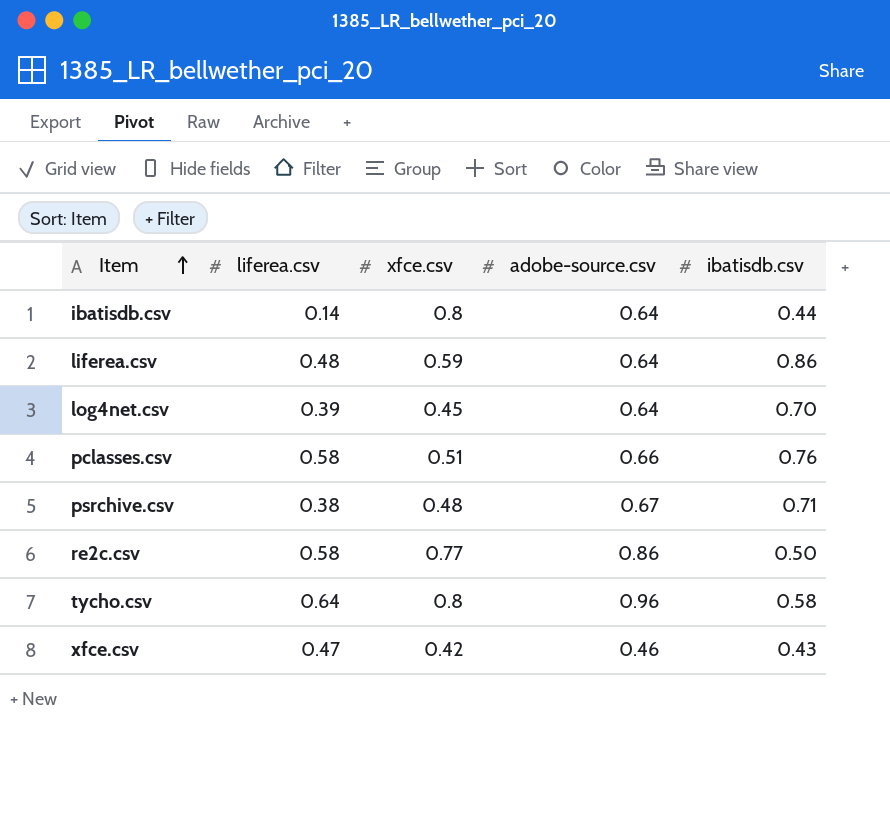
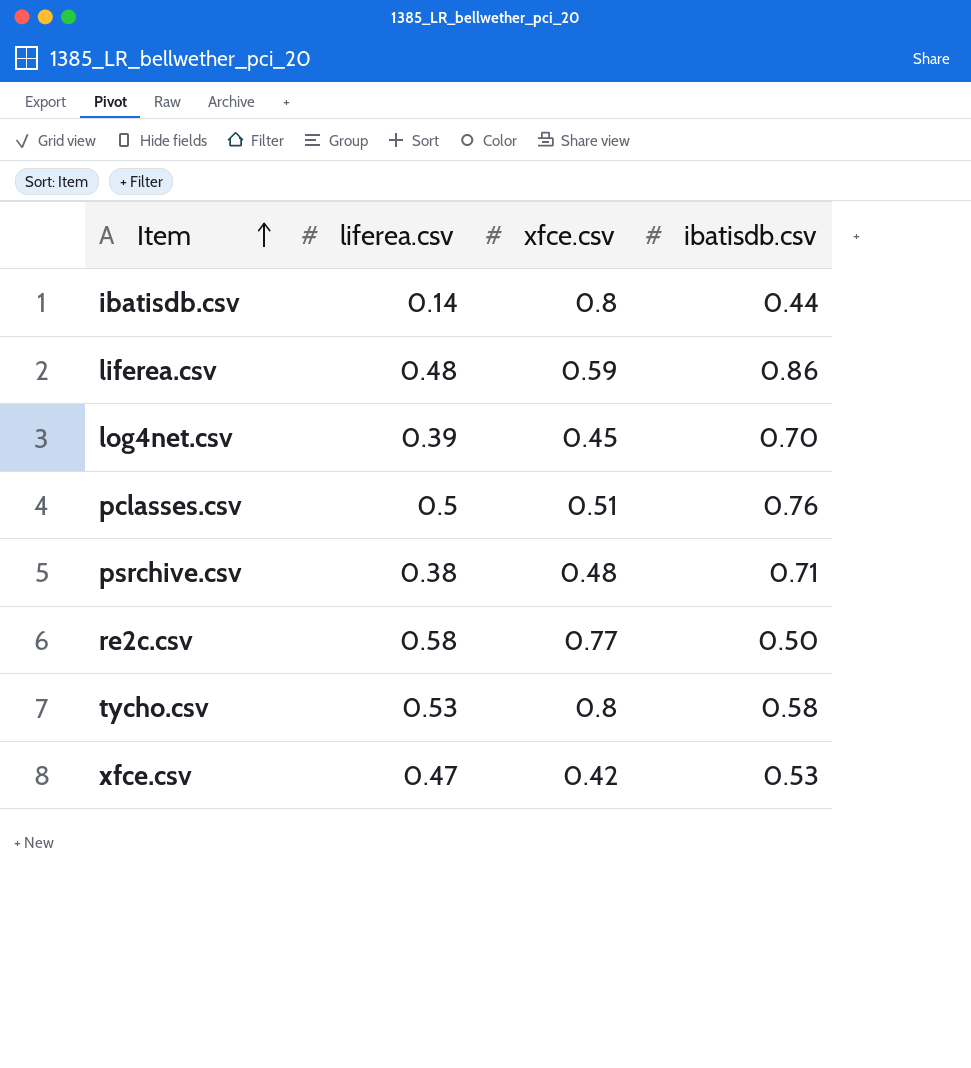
column adobe-source.csv | position: 4 -> none
pclasses.csv | liferea.csv: 0.58 -> 0.5
tycho.csv | liferea.csv: 0.64 -> 0.53
xfce.csv | ibatisdb.csv: 0.43 -> 0.53

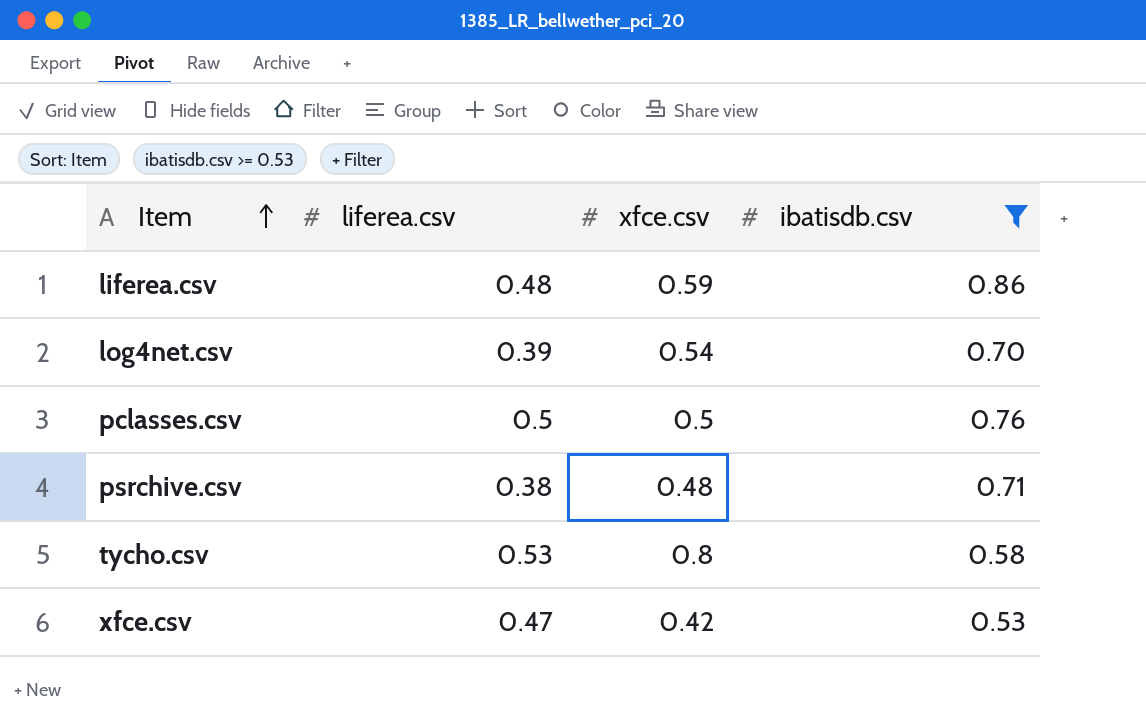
filter: none -> ibatisdb.csv >= 0.53
log4net.csv | xfce.csv: 0.45 -> 0.54
pclasses.csv | xfce.csv: 0.51 -> 0.5

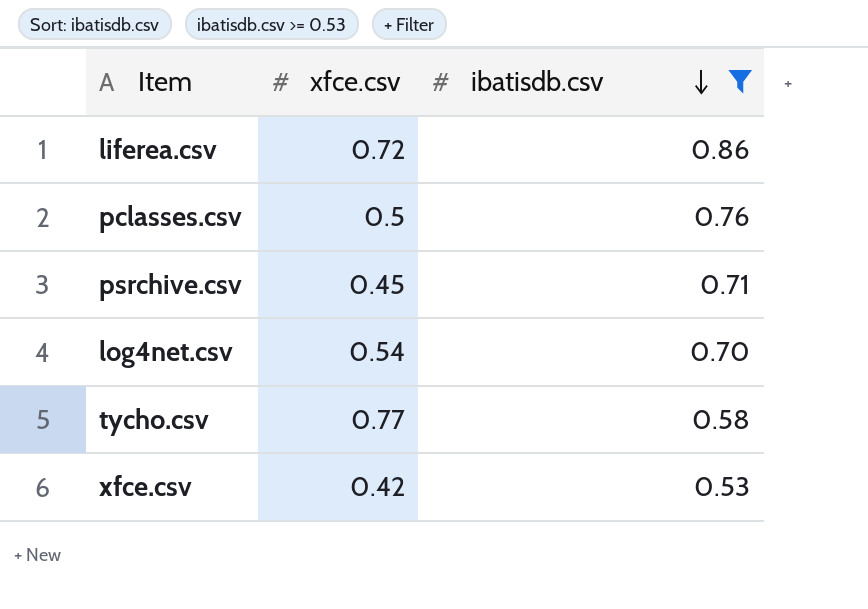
row order: Item ascending -> ibatisdb.csv descending
column liferea.csv | position: 2 -> none
liferea.csv | xfce.csv: 0.59 -> 0.72
psrchive.csv | xfce.csv: 0.48 -> 0.45
tycho.csv | xfce.csv: 0.8 -> 0.77

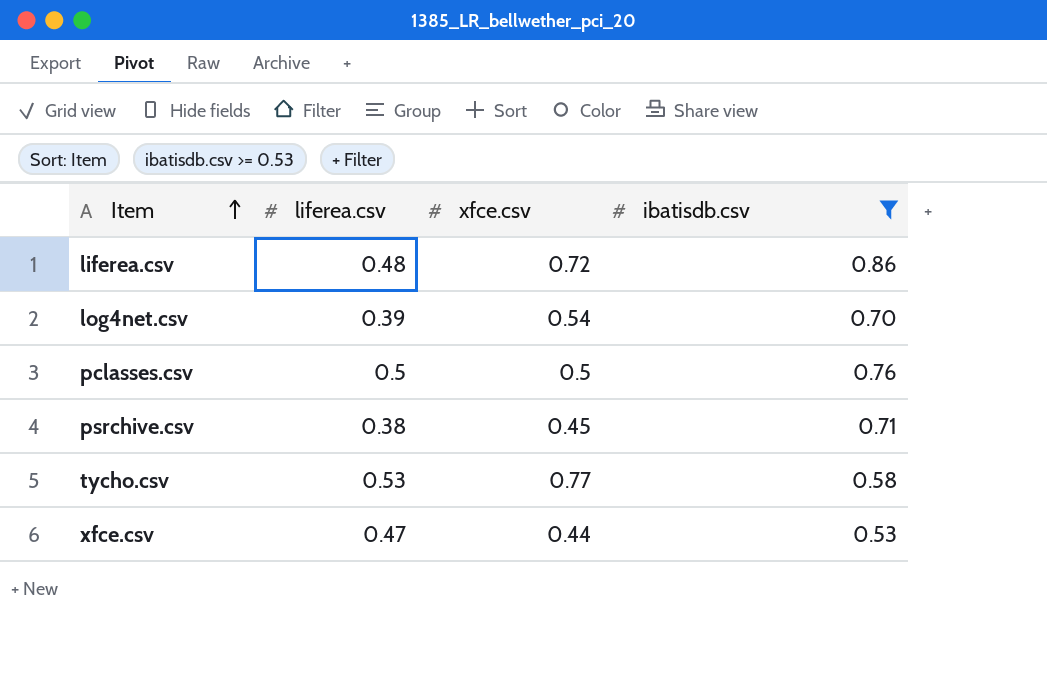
row order: ibatisdb.csv descending -> Item ascending
column liferea.csv | position: none -> 2
xfce.csv | xfce.csv: 0.42 -> 0.44

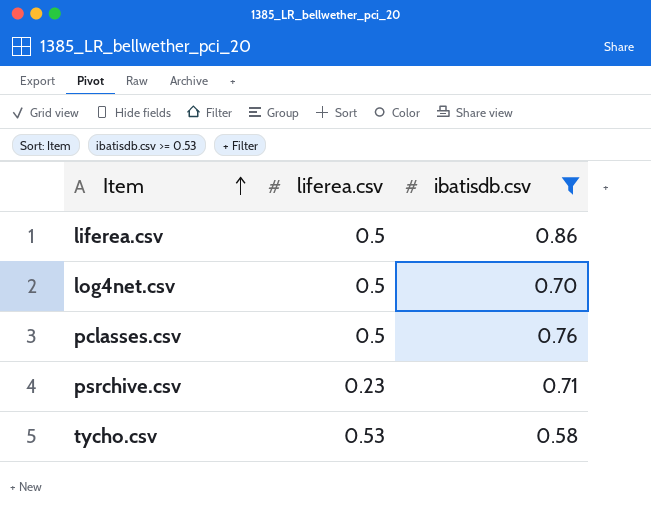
column xfce.csv | position: 3 -> none
row xfce.csv: 0.47 | 0.44 | 0.53 -> none
liferea.csv | liferea.csv: 0.48 -> 0.5
log4net.csv | liferea.csv: 0.39 -> 0.5
psrchive.csv | liferea.csv: 0.38 -> 0.23

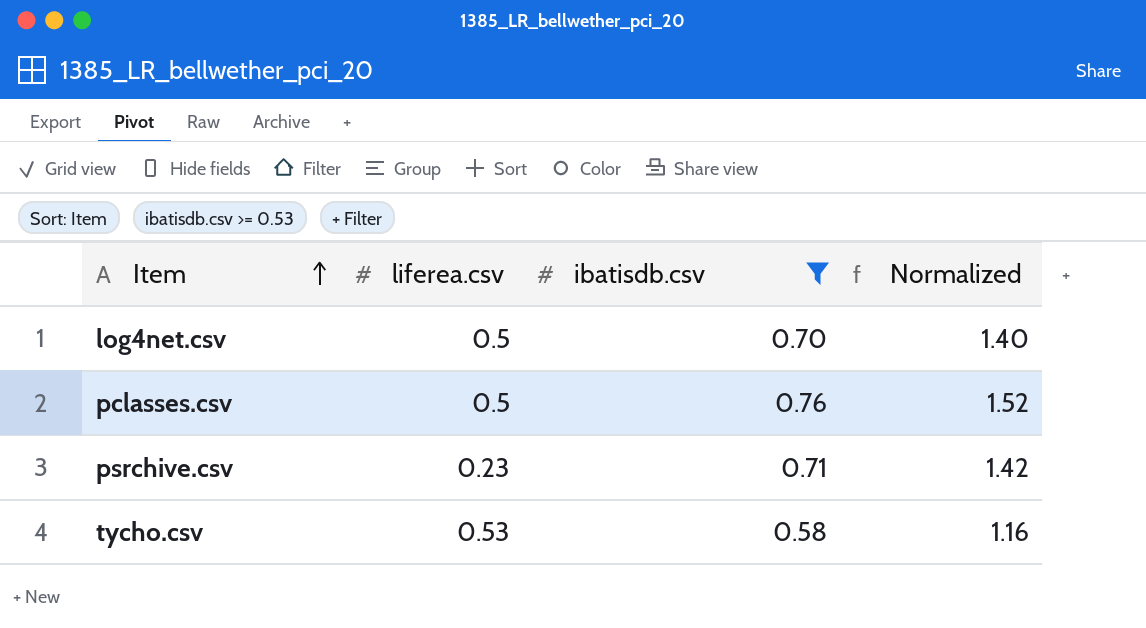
column Normalized | formula: none -> [ibatisdb.csv] * 2
row liferea.csv: 0.5 | 0.86 -> none

